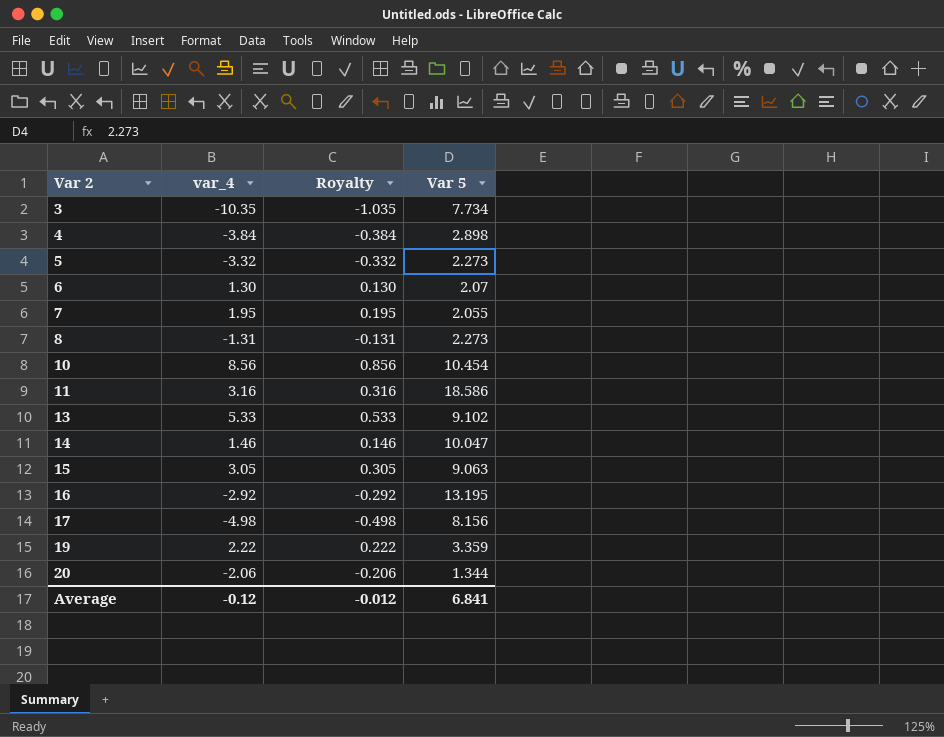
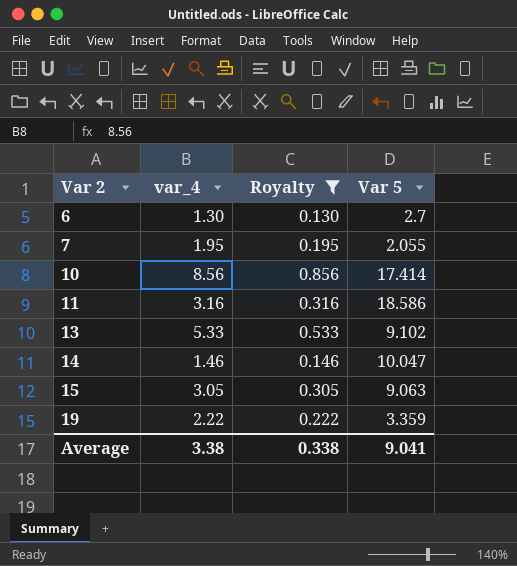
filter: none -> Royalty >= 0.130
6 | Var 5: 2.07 -> 2.7
10 | Var 5: 10.454 -> 17.414
Average | var_4: -0.12 -> 3.38
Average | Royalty: -0.012 -> 0.338
Average | Var 5: 6.841 -> 9.041

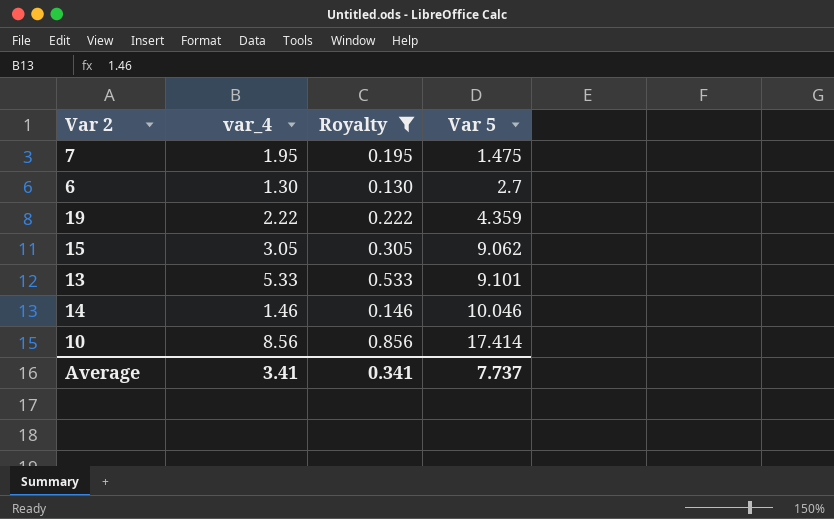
row order: Var 2 ascending -> Var 5 ascending
row 11: 3.16 | 0.316 | 18.586 -> none
7 | Var 5: 2.055 -> 1.475
19 | Var 5: 3.359 -> 4.359
15 | Var 5: 9.063 -> 9.062
13 | Var 5: 9.102 -> 9.101
14 | Var 5: 10.047 -> 10.046
Average | var_4: 3.38 -> 3.41
Average | Royalty: 0.338 -> 0.341
Average | Var 5: 9.041 -> 7.737

